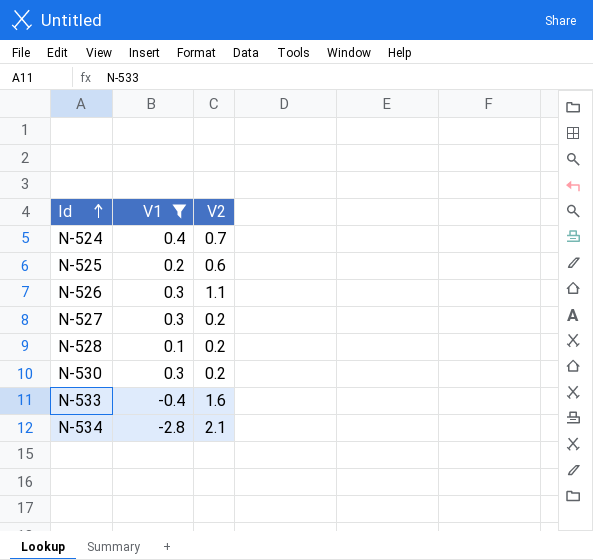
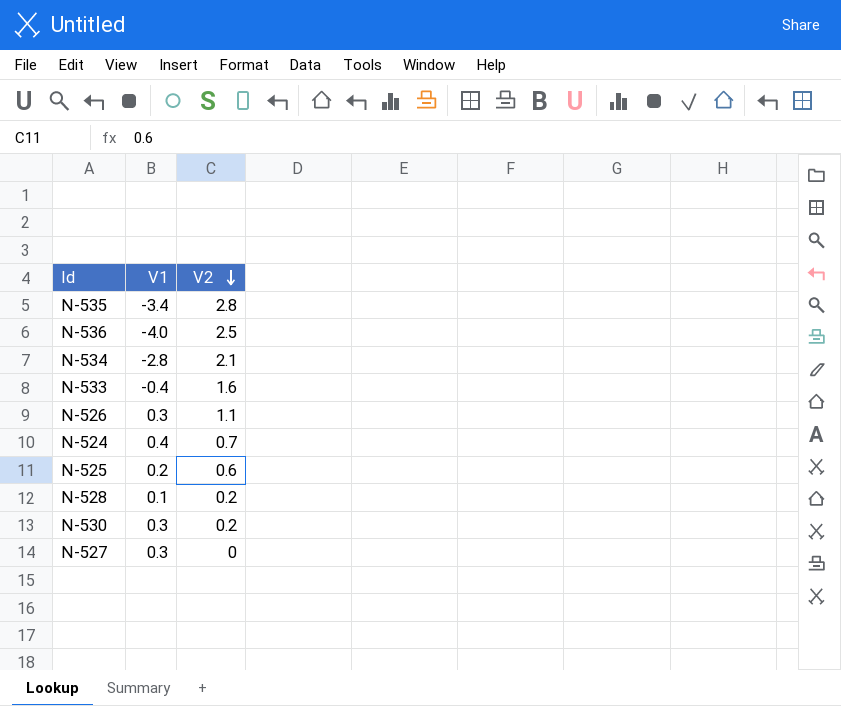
filter: V1 >= -2.8 -> none
row order: Id ascending -> V2 descending
N-527 | V2: 0.2 -> 0

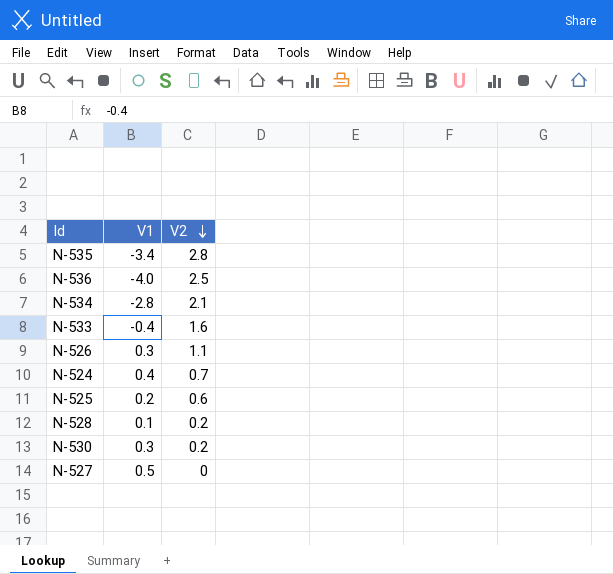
N-527 | V1: 0.3 -> 0.5

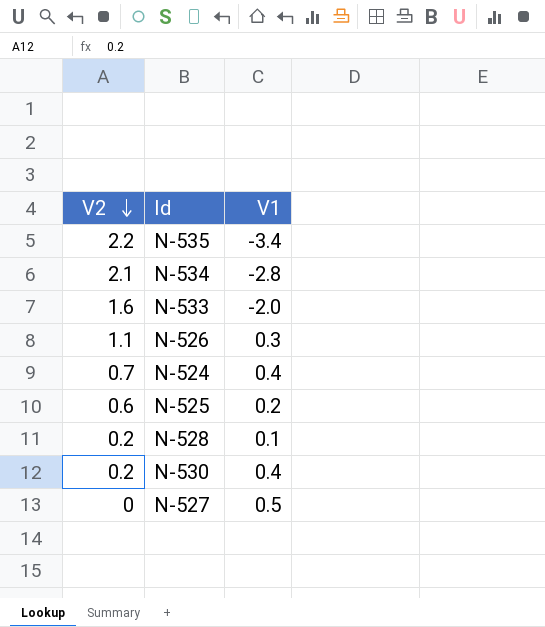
column V2 | position: 3 -> 1
row N-536: -4.0 | 2.5 -> none
N-535 | V2: 2.8 -> 2.2
N-533 | V1: -0.4 -> -2.0
N-530 | V1: 0.3 -> 0.4

